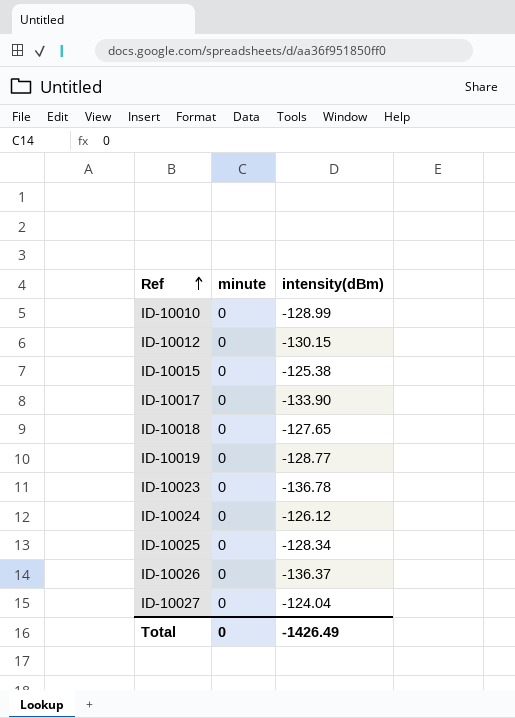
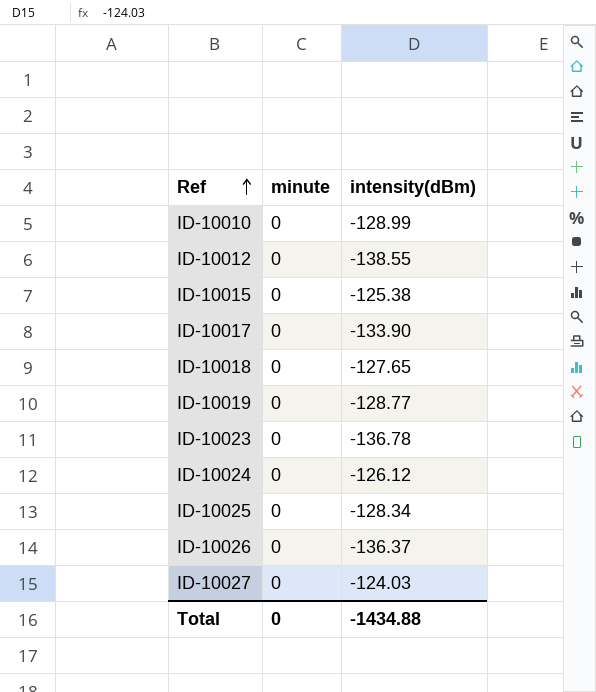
ID-10012 | intensity(dBm): -130.15 -> -138.55
ID-10027 | intensity(dBm): -124.04 -> -124.03
Total | intensity(dBm): -1426.49 -> -1434.88

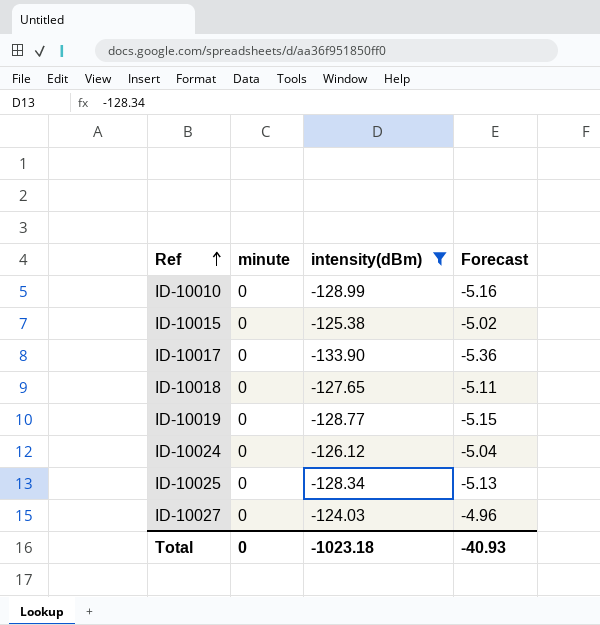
filter: none -> intensity(dBm) >= -133.90
column Forecast | formula: none -> [intensity(dBm)] * 0.04
Total | intensity(dBm): -1434.88 -> -1023.18

